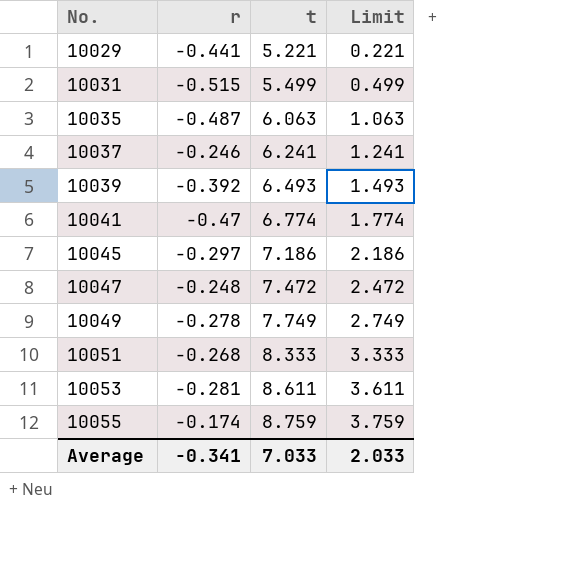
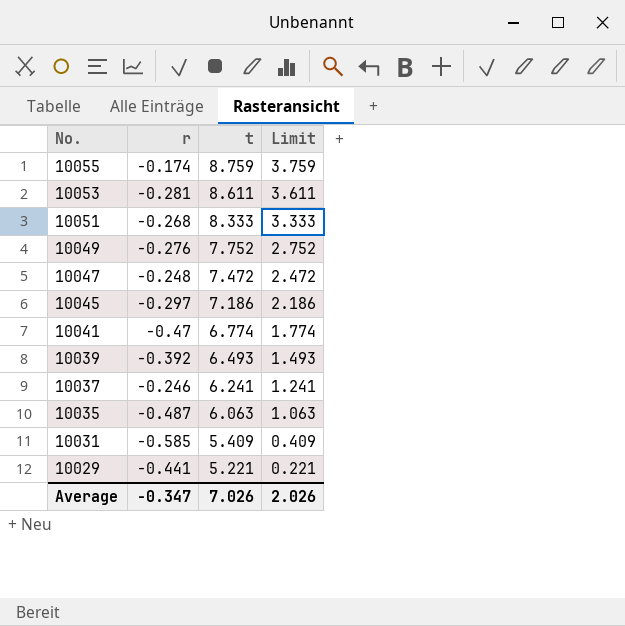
row order: No. ascending -> No. descending
10049 | r: -0.278 -> -0.276
10049 | t: 7.749 -> 7.752
10049 | Limit: 2.749 -> 2.752
10031 | r: -0.515 -> -0.585
10031 | t: 5.499 -> 5.409
10031 | Limit: 0.499 -> 0.409
Average | r: -0.341 -> -0.347
Average | t: 7.033 -> 7.026
Average | Limit: 2.033 -> 2.026

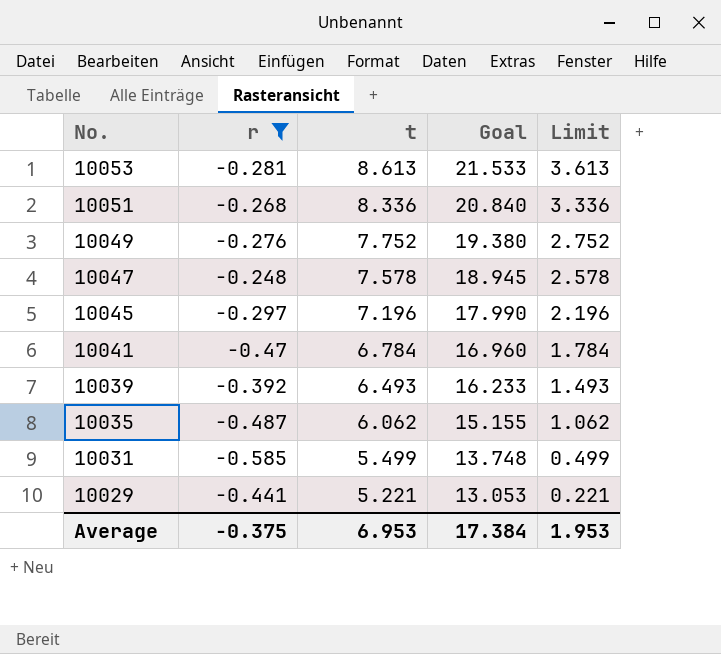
filter: none -> r <= -0.248
column Goal | formula: none -> [t] * 2.5
10053 | t: 8.611 -> 8.613
10053 | Limit: 3.611 -> 3.613
10051 | t: 8.333 -> 8.336
10051 | Limit: 3.333 -> 3.336
10047 | t: 7.472 -> 7.578
10047 | Limit: 2.472 -> 2.578
10045 | t: 7.186 -> 7.196
10045 | Limit: 2.186 -> 2.196
10041 | t: 6.774 -> 6.784
10041 | Limit: 1.774 -> 1.784
10035 | t: 6.063 -> 6.062
10035 | Limit: 1.063 -> 1.062
10031 | t: 5.409 -> 5.499
10031 | Limit: 0.409 -> 0.499
Average | r: -0.347 -> -0.375
Average | t: 7.026 -> 6.953
Average | Limit: 2.026 -> 1.953

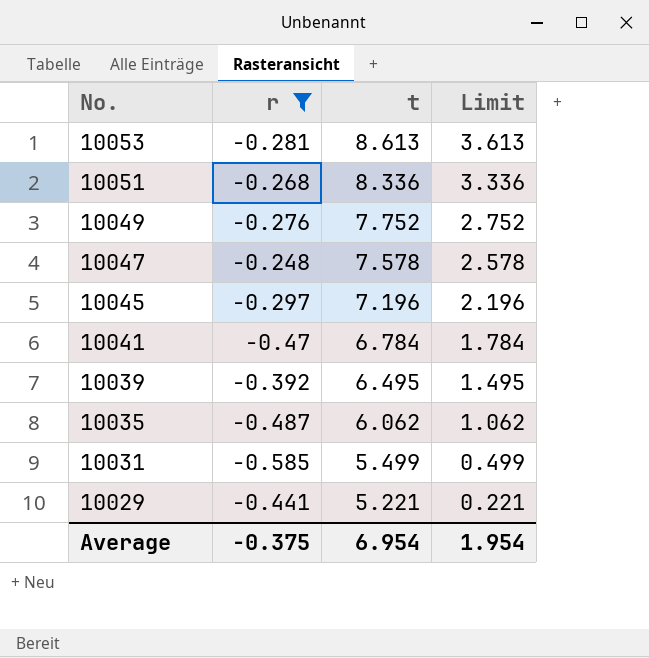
column Goal | formula: [t] * 2.5 -> none
10039 | t: 6.493 -> 6.495
10039 | Limit: 1.493 -> 1.495
Average | t: 6.953 -> 6.954
Average | Limit: 1.953 -> 1.954

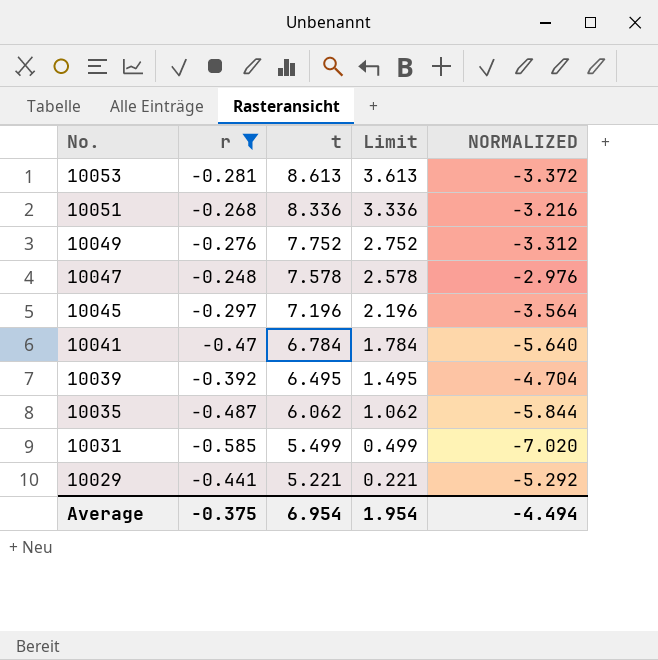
column NORMALIZED | formula: none -> [r] * 12

